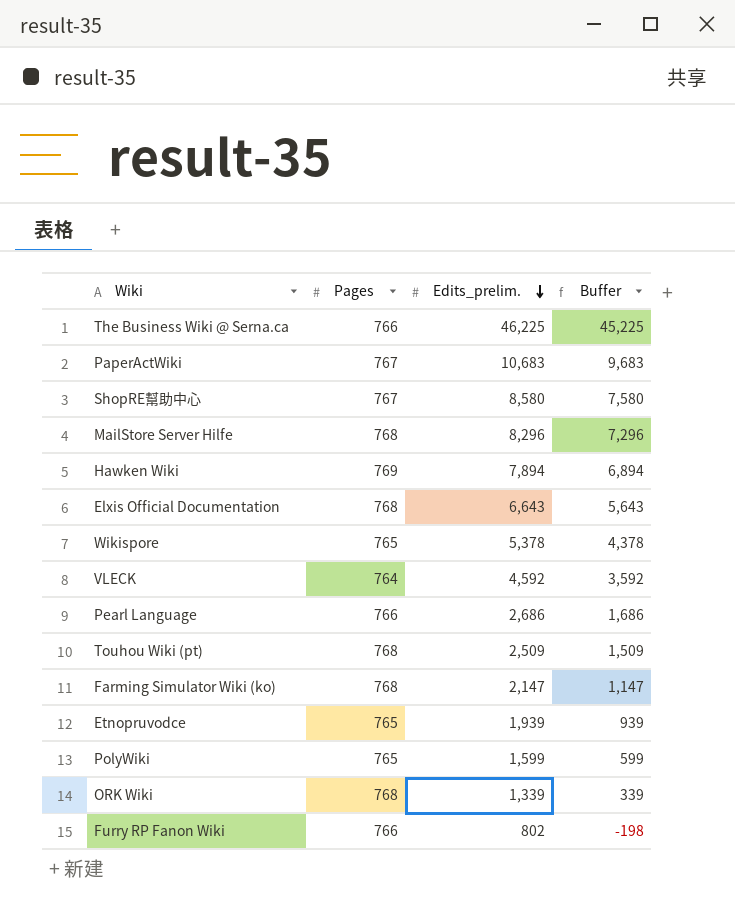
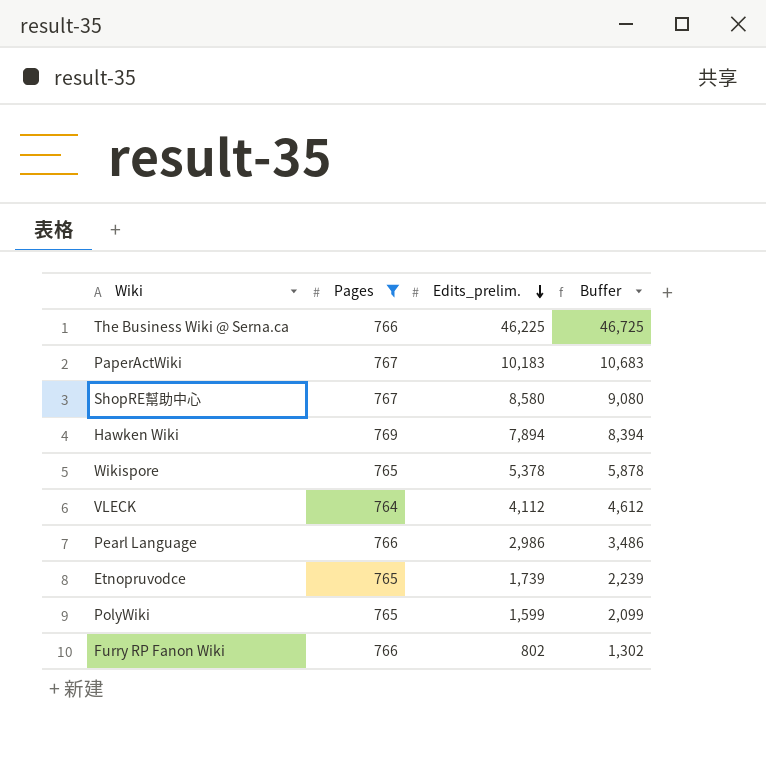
filter: none -> Pages != 768
column Buffer | formula: [Edits_prelim.] - 1000 -> [Edits_prelim.] + 500
PaperActWiki | Edits_prelim.: 10,683 -> 10,183
VLECK | Edits_prelim.: 4,592 -> 4,112
Pearl Language | Edits_prelim.: 2,686 -> 2,986
Etnopruvodce | Edits_prelim.: 1,939 -> 1,739

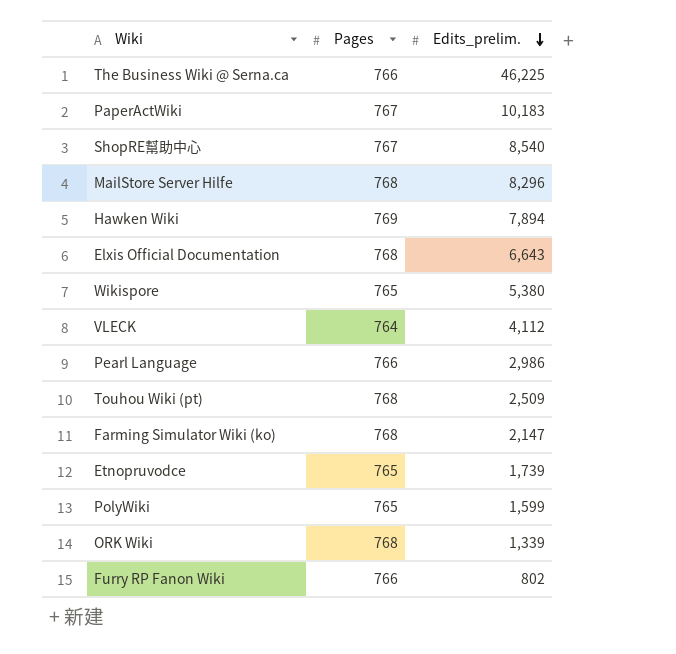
filter: Pages != 768 -> none
column Buffer | formula: [Edits_prelim.] + 500 -> none
ShopRE幫助中心 | Edits_prelim.: 8,580 -> 8,540
Wikispore | Edits_prelim.: 5,378 -> 5,380

